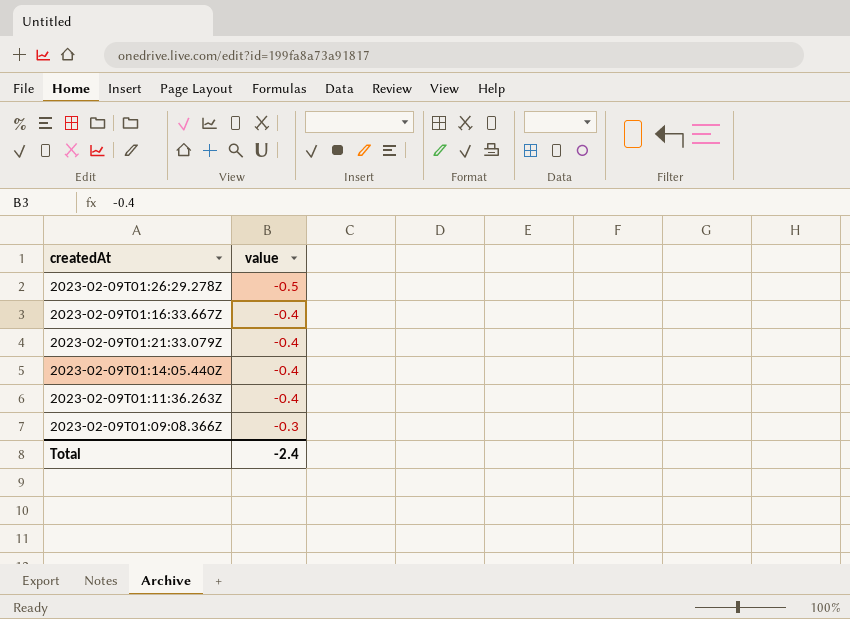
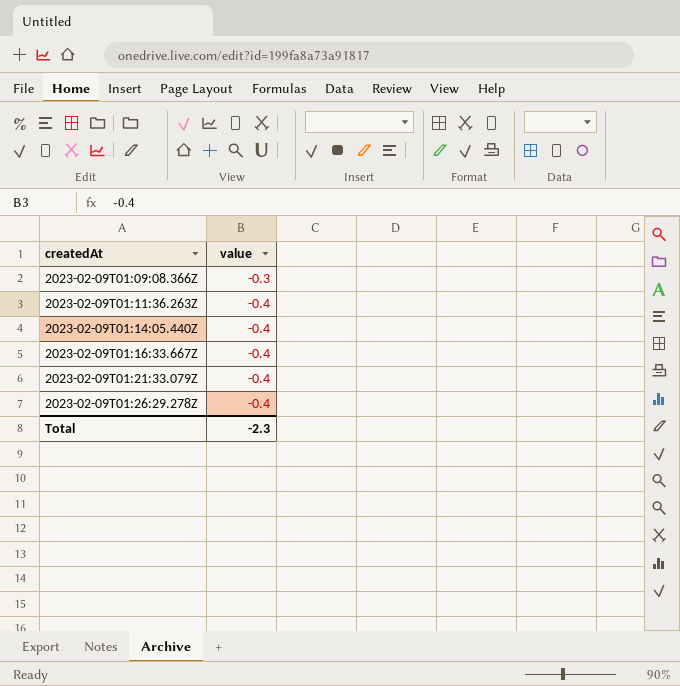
row order: value ascending -> createdAt ascending
2023-02-09T01:26:29.278Z | value: -0.5 -> -0.4
Total | value: -2.4 -> -2.3

